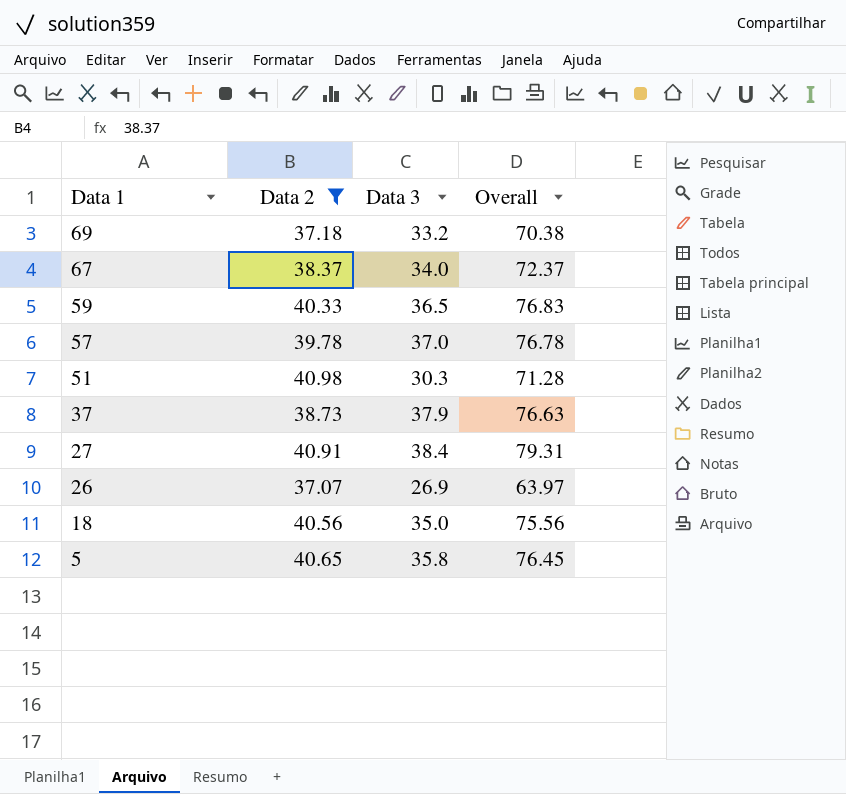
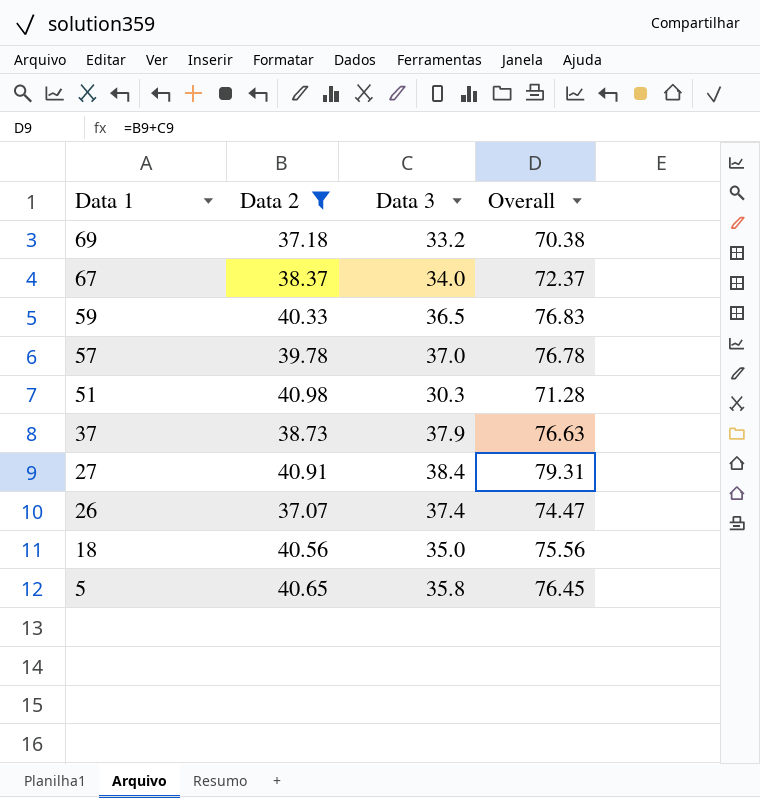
26 | Data 3: 26.9 -> 37.4
26 | Overall: 63.97 -> 74.47

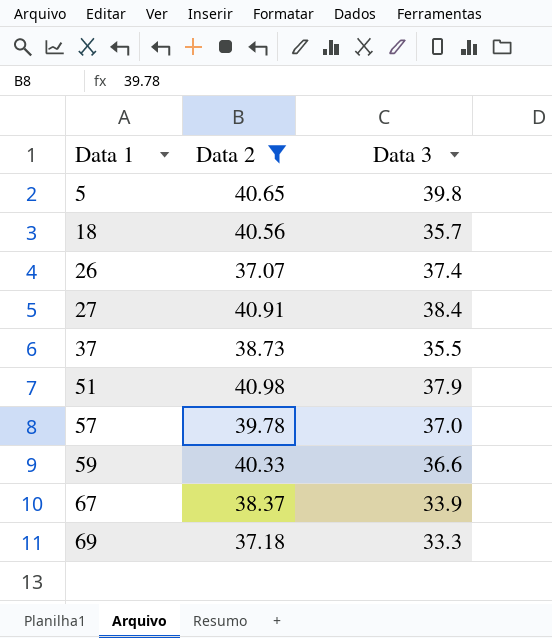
row order: Data 1 descending -> Data 1 ascending
column Overall | formula: [Data 2] + [Data 3] -> none
5 | Data 3: 35.8 -> 39.8
18 | Data 3: 35.0 -> 35.7
37 | Data 3: 37.9 -> 35.5
51 | Data 3: 30.3 -> 37.9
59 | Data 3: 36.5 -> 36.6
67 | Data 3: 34.0 -> 33.9
69 | Data 3: 33.2 -> 33.3

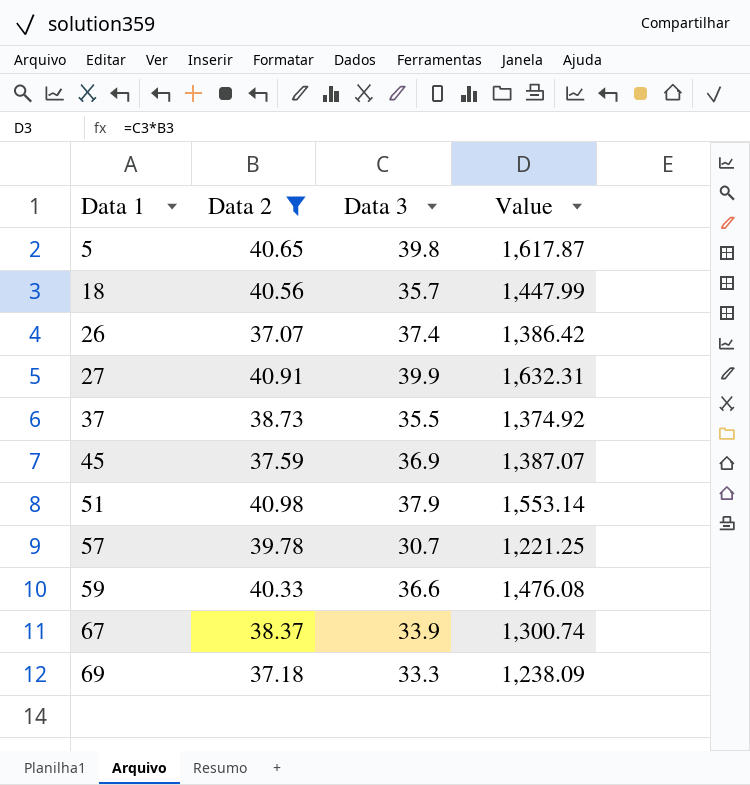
column Value | formula: none -> [Data 2] * [Data 3]
27 | Data 3: 38.4 -> 39.9
row 45: none -> 37.59 | 36.9 | 1,387.07
57 | Data 3: 37.0 -> 30.7

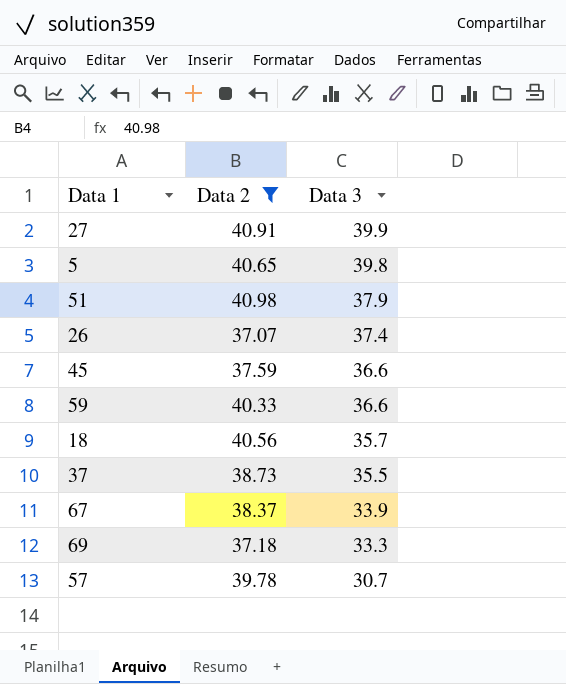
row order: Data 1 ascending -> Data 3 descending
column Value | formula: [Data 2] * [Data 3] -> none
45 | Data 3: 36.9 -> 36.6

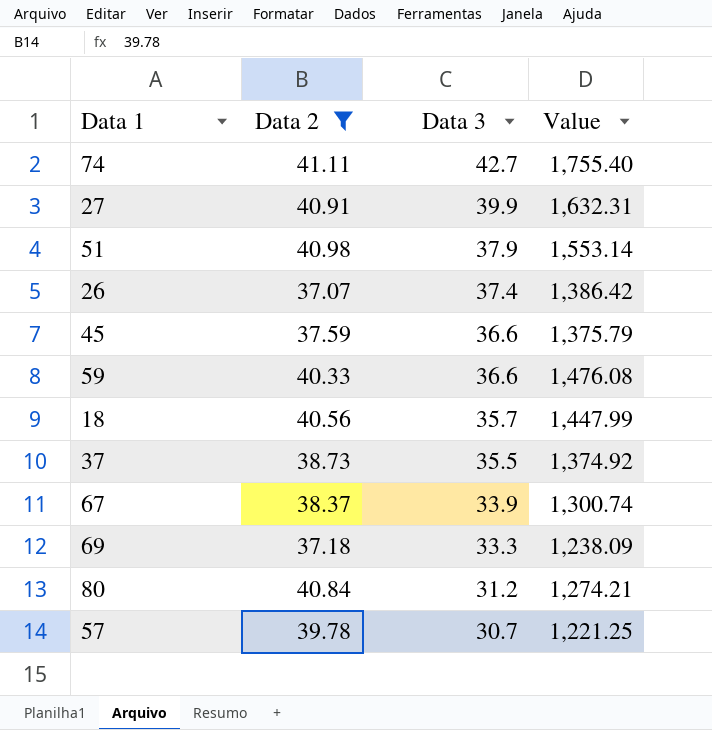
column Value | formula: none -> [Data 2] * [Data 3]
row 5: 40.65 | 39.8 -> none
row 74: none -> 41.11 | 42.7 | 1,755.40
row 80: none -> 40.84 | 31.2 | 1,274.21

